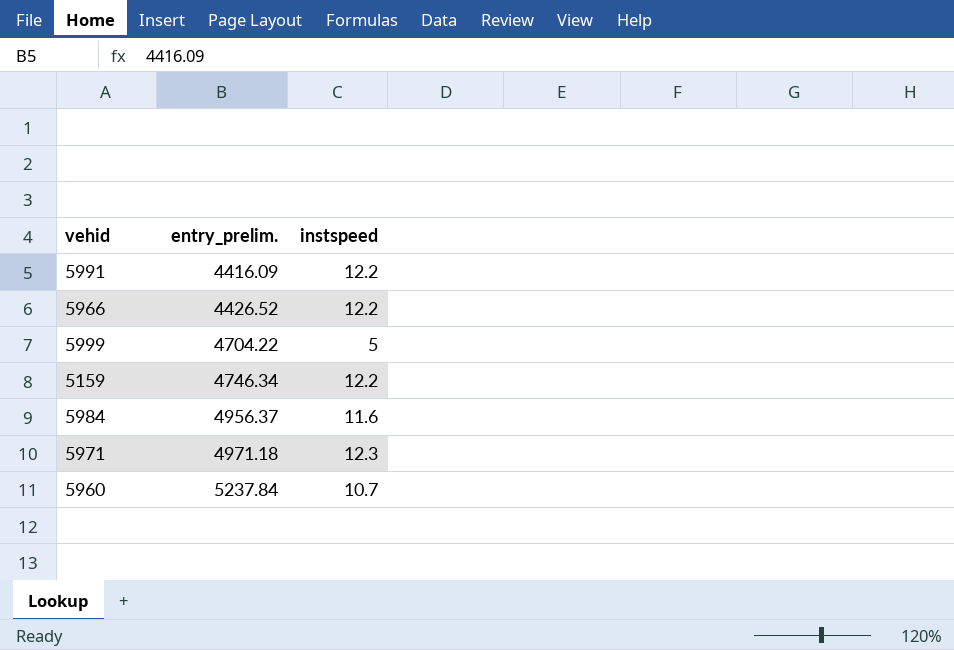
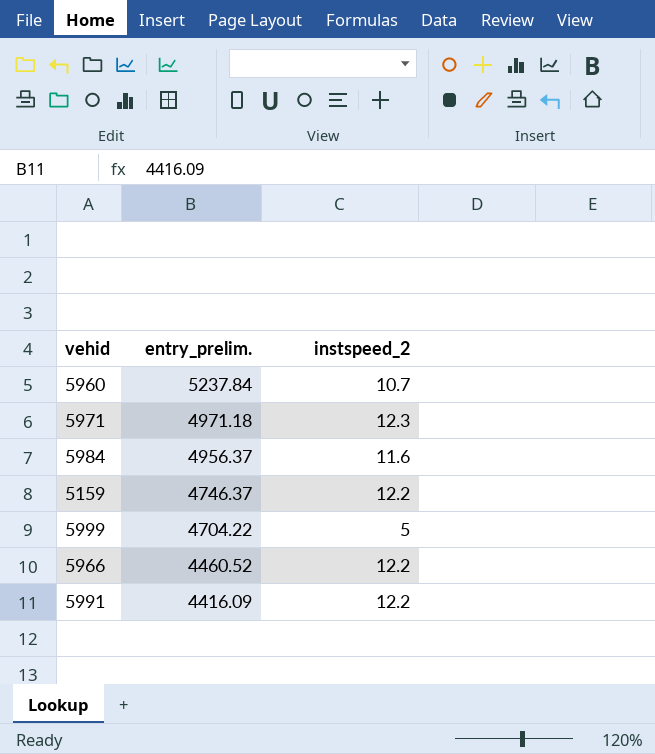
row order: entry_prelim. ascending -> entry_prelim. descending
column name: instspeed -> instspeed_2
5159 | entry_prelim.: 4746.34 -> 4746.37
5966 | entry_prelim.: 4426.52 -> 4460.52

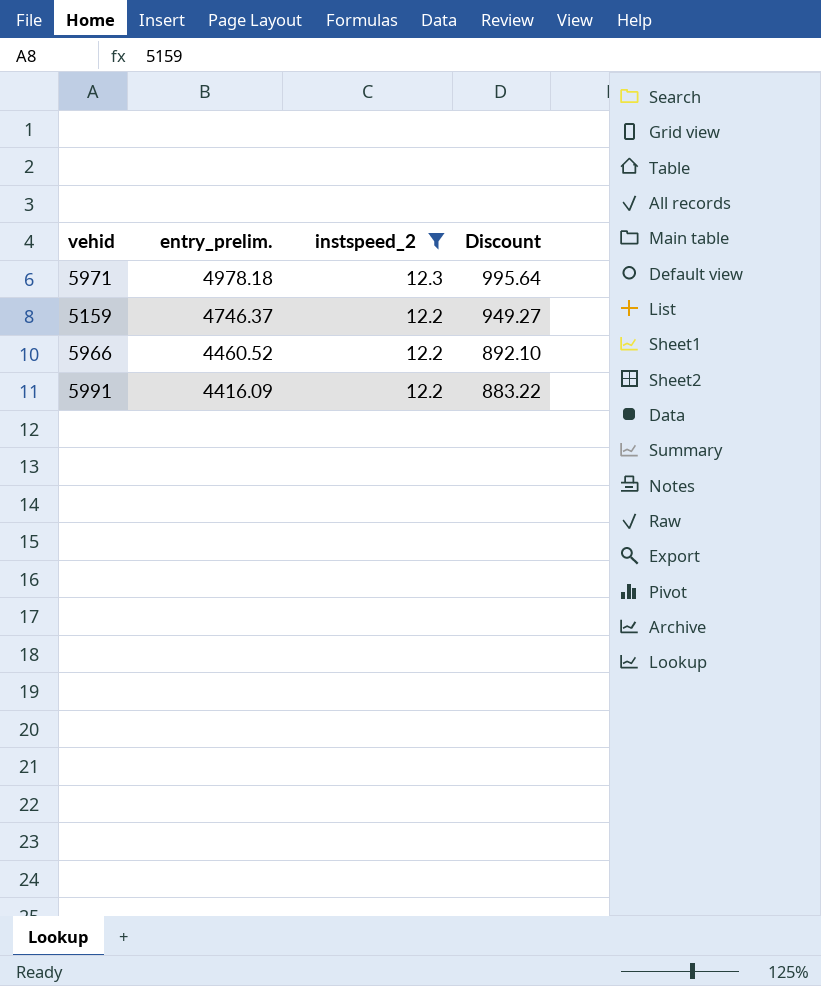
filter: none -> instspeed_2 >= 12.2
column Discount | formula: none -> [entry_prelim.] * 0.2
5971 | entry_prelim.: 4971.18 -> 4978.18

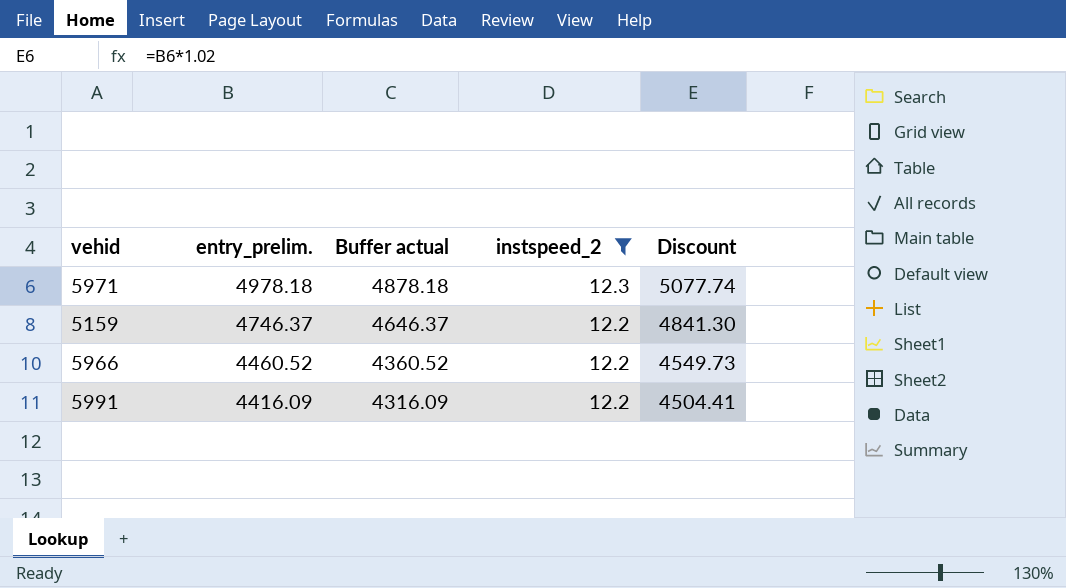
column Buffer actual | formula: none -> [entry_prelim.] - 100
column Discount | formula: [entry_prelim.] * 0.2 -> [entry_prelim.] * 1.02

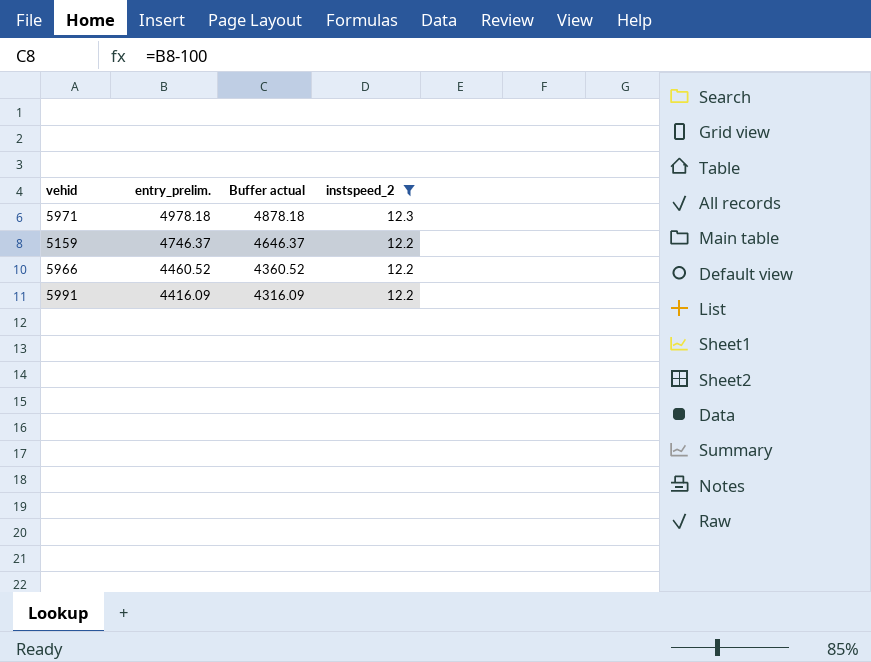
column Discount | formula: [entry_prelim.] * 1.02 -> none

